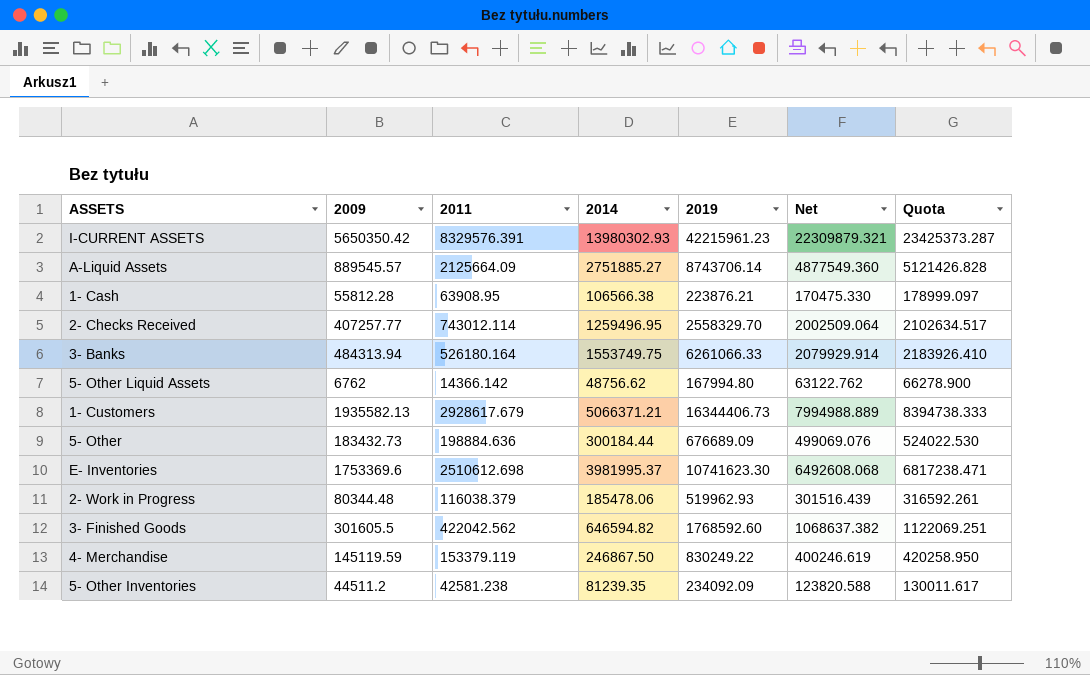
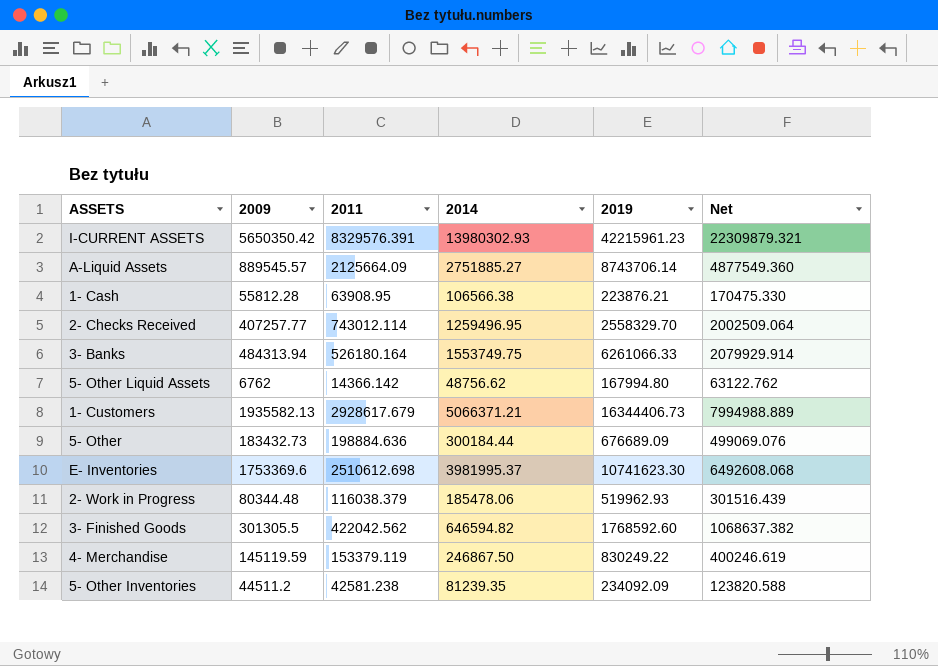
column Quota | formula: [Net] * 1.05 -> none
3- Finished Goods | 2009: 301605.5 -> 301305.5

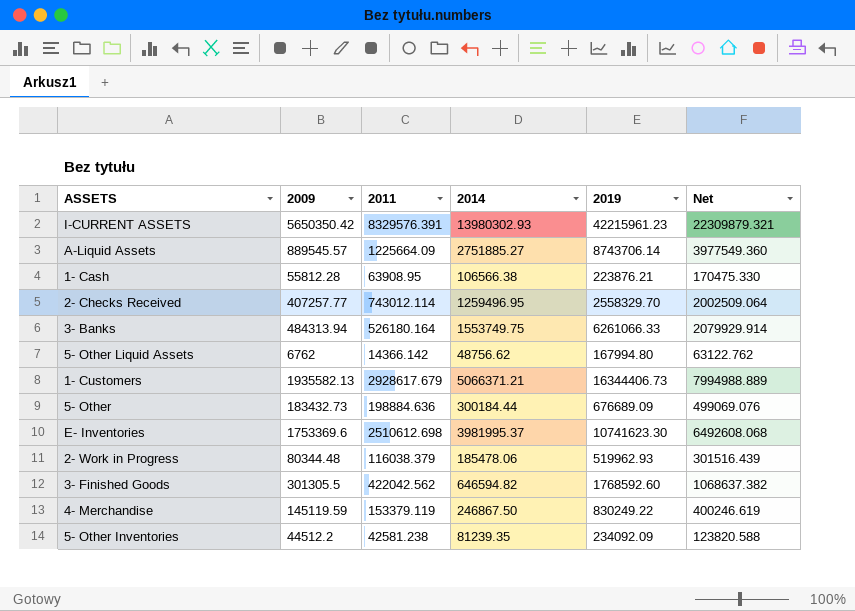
A-Liquid Assets | 2011: 2125664.09 -> 1225664.09
A-Liquid Assets | Net: 4877549.360 -> 3977549.360
5- Other Inventories | 2009: 44511.2 -> 44512.2

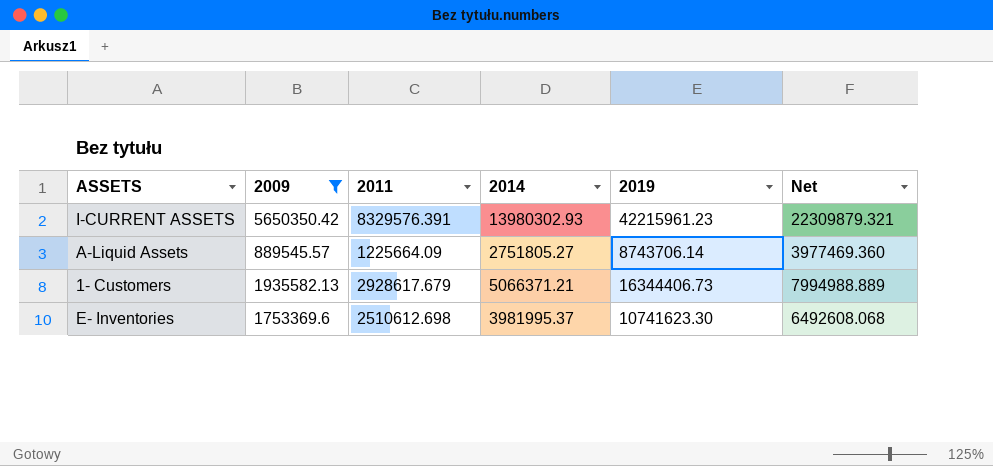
filter: none -> 2009 >= 889545.57
A-Liquid Assets | 2014: 2751885.27 -> 2751805.27
A-Liquid Assets | Net: 3977549.360 -> 3977469.360

